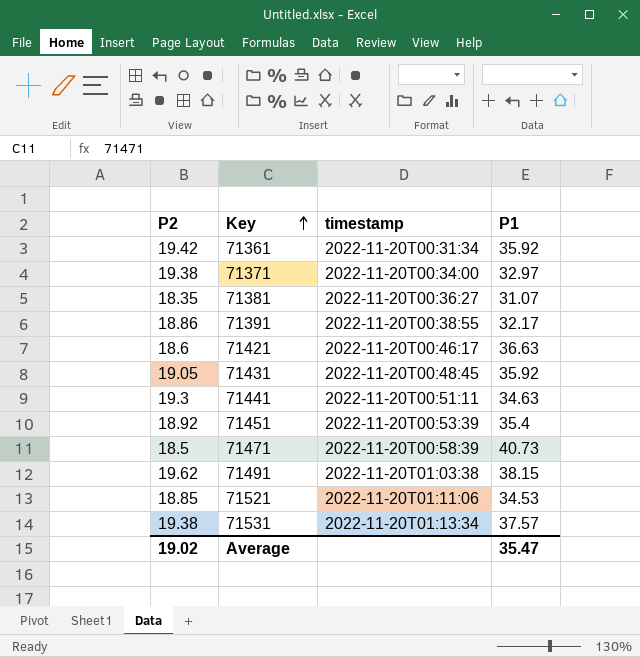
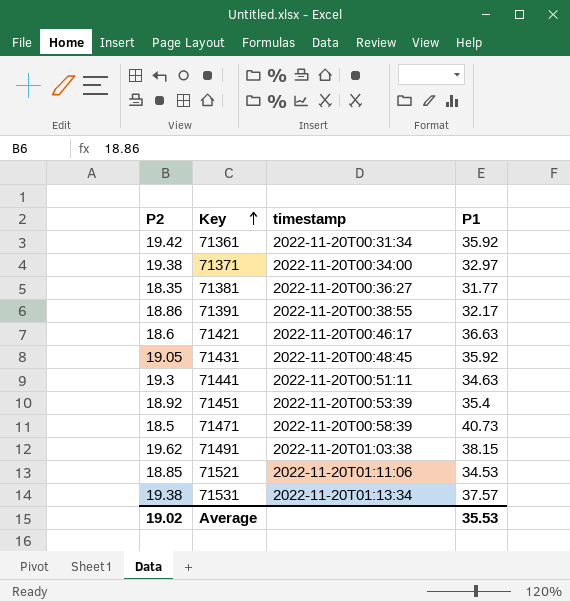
71381 | P1: 31.07 -> 31.77
Average | P1: 35.47 -> 35.53

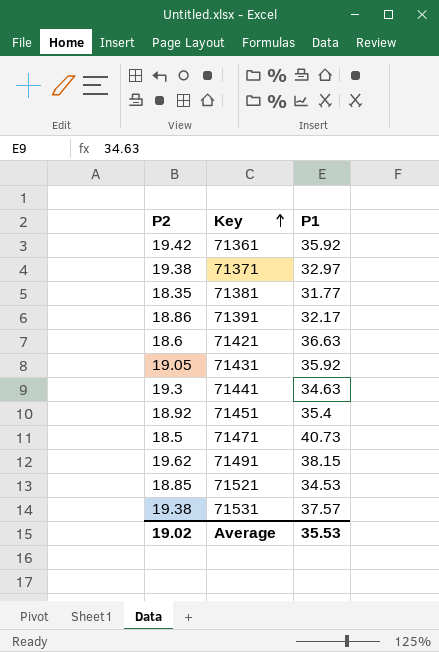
column timestamp | position: 3 -> none

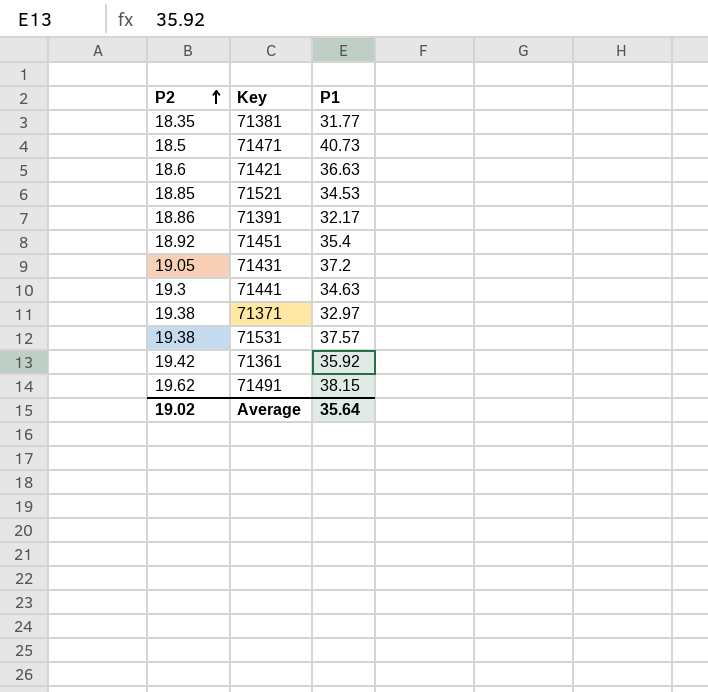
row order: Key ascending -> P2 ascending
71431 | P1: 35.92 -> 37.2
Average | P1: 35.53 -> 35.64

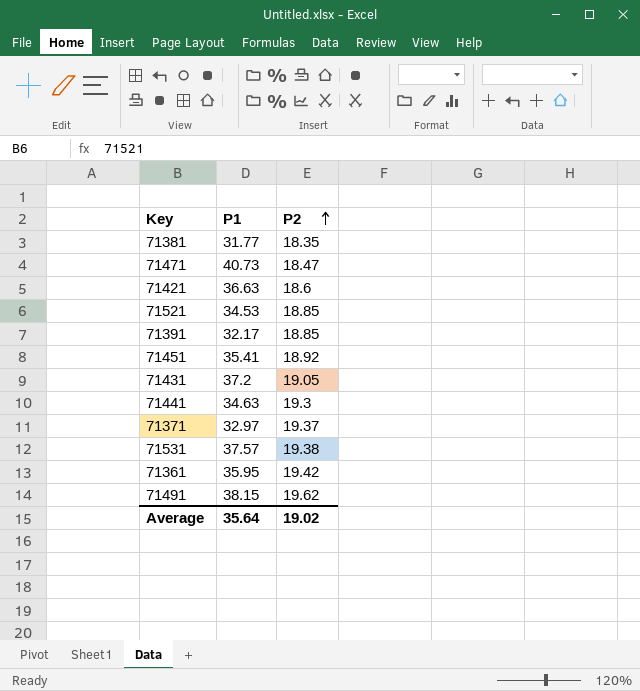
column P2 | position: 1 -> 3
71471 | P2: 18.5 -> 18.47
71391 | P2: 18.86 -> 18.85
71451 | P1: 35.4 -> 35.41
71371 | P2: 19.38 -> 19.37
71361 | P1: 35.92 -> 35.95

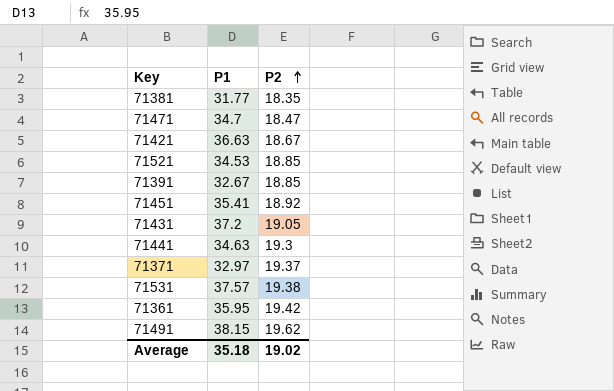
71471 | P1: 40.73 -> 34.7
71421 | P2: 18.6 -> 18.67
71391 | P1: 32.17 -> 32.67
Average | P1: 35.64 -> 35.18

